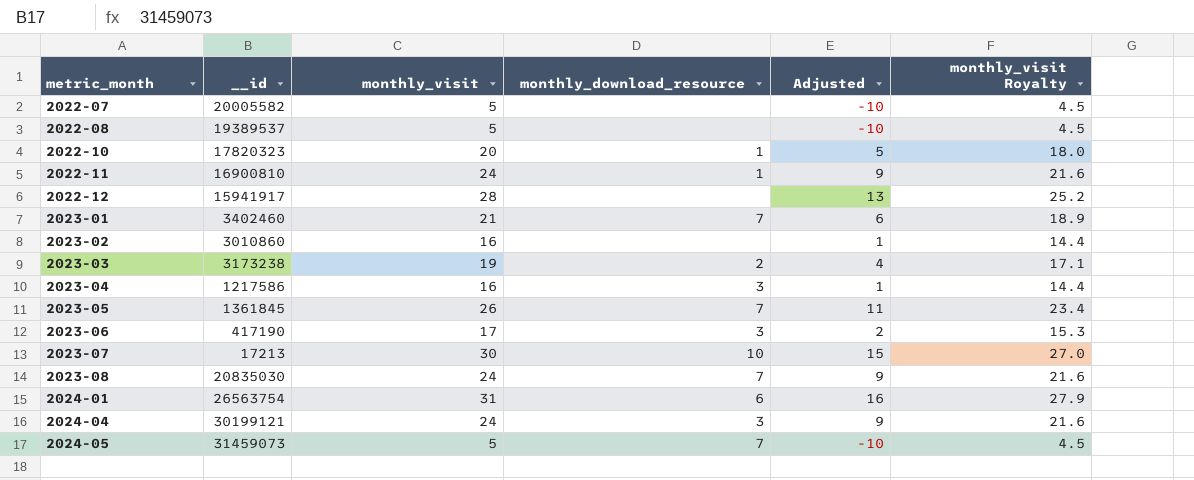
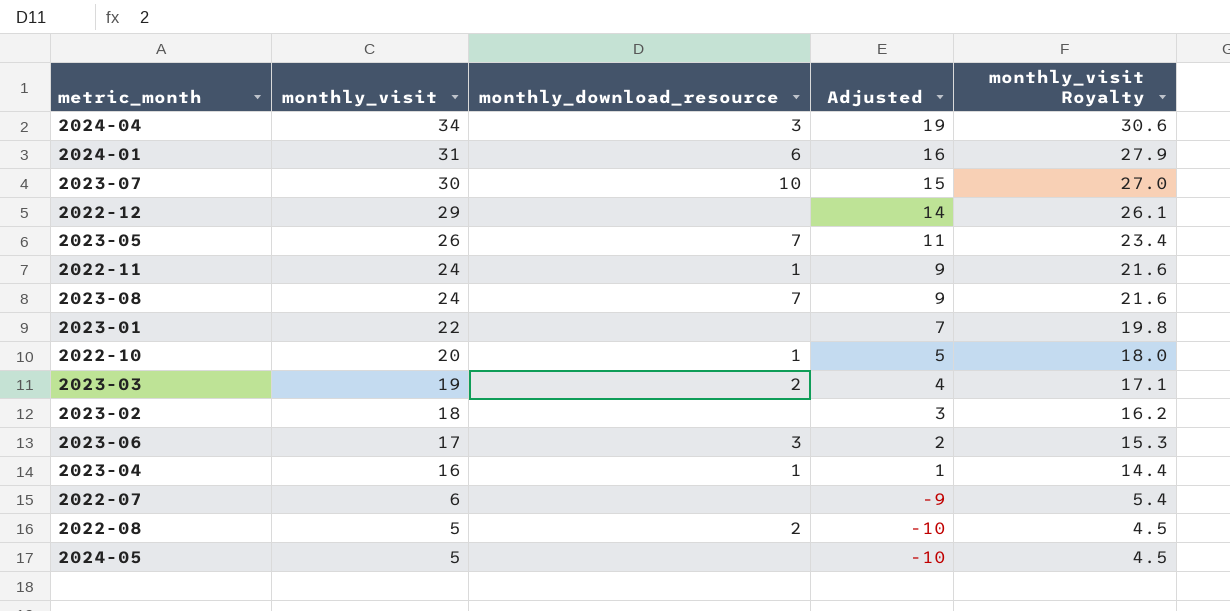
row order: metric_month ascending -> monthly_visit descending
column __id | position: 2 -> none
2024-04 | monthly_visit: 24 -> 34
2024-04 | Adjusted: 9 -> 19
2024-04 | monthly_visit Royalty: 21.6 -> 30.6
2022-12 | monthly_visit: 28 -> 29
2022-12 | Adjusted: 13 -> 14
2022-12 | monthly_visit Royalty: 25.2 -> 26.1
2023-01 | monthly_visit: 21 -> 22
2023-01 | monthly_download_resource: 7 -> none
2023-01 | Adjusted: 6 -> 7
2023-01 | monthly_visit Royalty: 18.9 -> 19.8
2023-02 | monthly_visit: 16 -> 18
2023-02 | Adjusted: 1 -> 3
2023-02 | monthly_visit Royalty: 14.4 -> 16.2
2023-04 | monthly_download_resource: 3 -> 1
2022-07 | monthly_visit: 5 -> 6
2022-07 | Adjusted: -10 -> -9
2022-07 | monthly_visit Royalty: 4.5 -> 5.4
2022-08 | monthly_download_resource: none -> 2
2024-05 | monthly_download_resource: 7 -> none

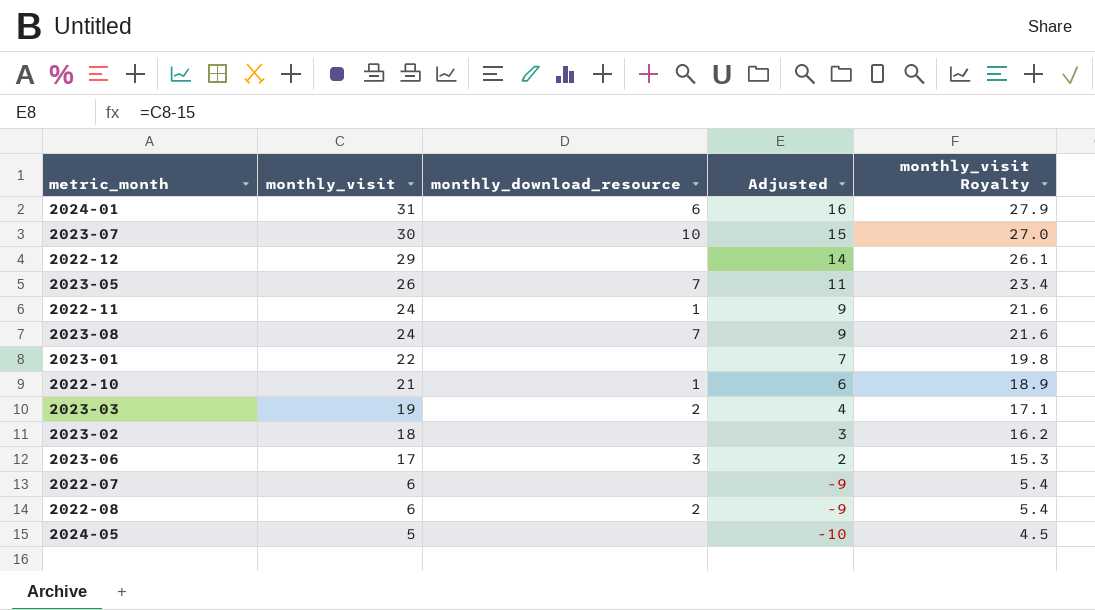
row 2024-04: 34 | 3 | 19 | 30.6 -> none
row 2023-04: 16 | 1 | 1 | 14.4 -> none
2022-10 | monthly_visit: 20 -> 21
2022-10 | Adjusted: 5 -> 6
2022-10 | monthly_visit Royalty: 18.0 -> 18.9
2022-08 | monthly_visit: 5 -> 6
2022-08 | Adjusted: -10 -> -9
2022-08 | monthly_visit Royalty: 4.5 -> 5.4

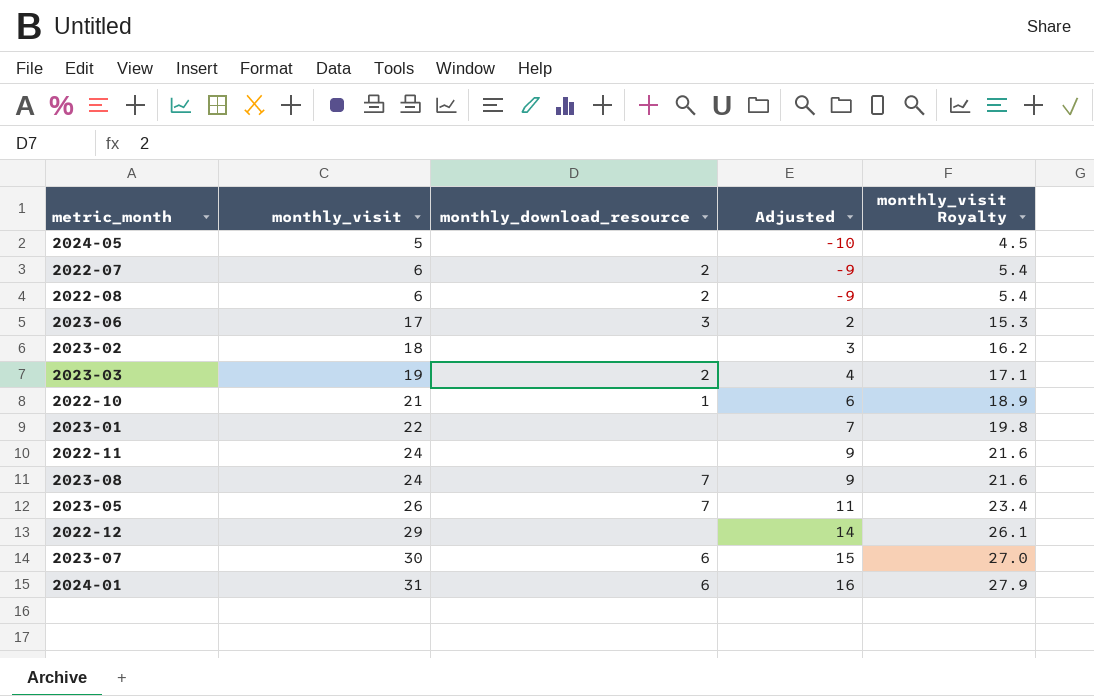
row order: monthly_visit descending -> monthly_visit ascending
2022-07 | monthly_download_resource: none -> 2
2022-11 | monthly_download_resource: 1 -> none
2023-07 | monthly_download_resource: 10 -> 6

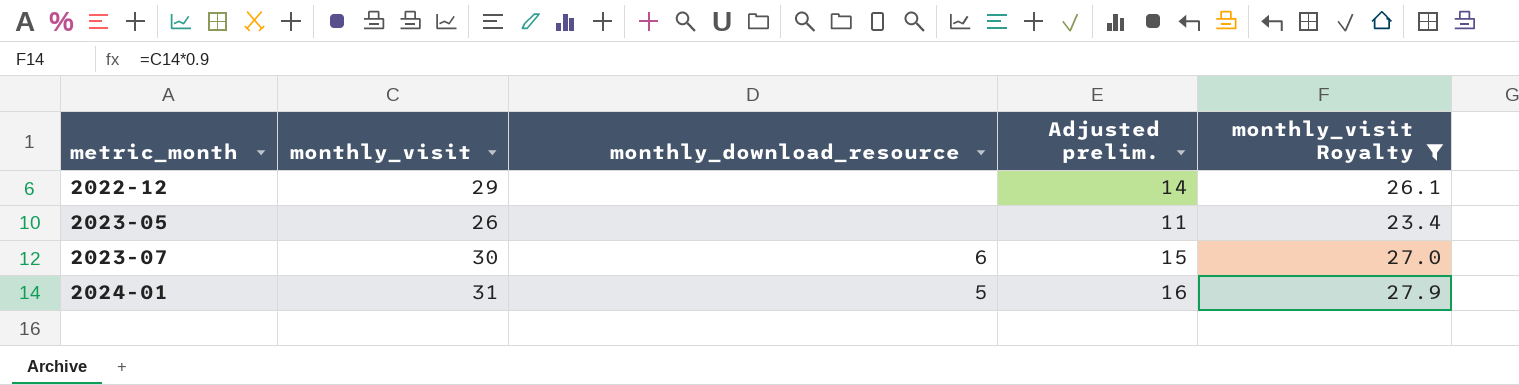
filter: none -> monthly_visit Royalty >= 23.4
row order: monthly_visit ascending -> metric_month ascending
column name: Adjusted -> Adjusted prelim.
2023-05 | monthly_download_resource: 7 -> none
2024-01 | monthly_download_resource: 6 -> 5

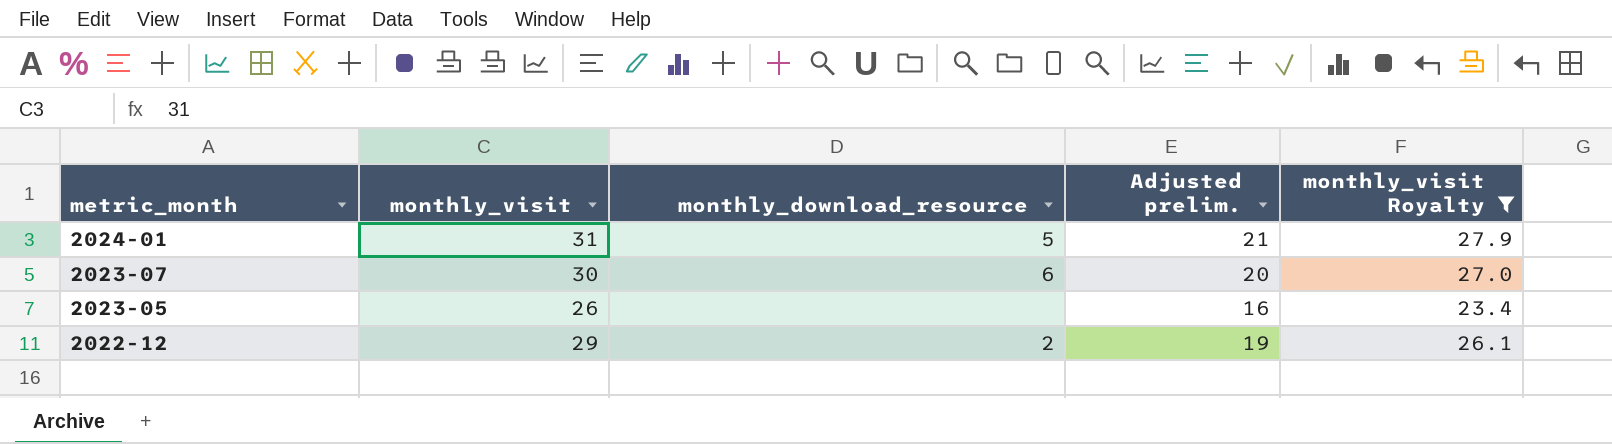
row order: metric_month ascending -> metric_month descending
column Adjusted prelim. | formula: [monthly_visit] - 15 -> [monthly_visit] - 10
2022-12 | monthly_download_resource: none -> 2

